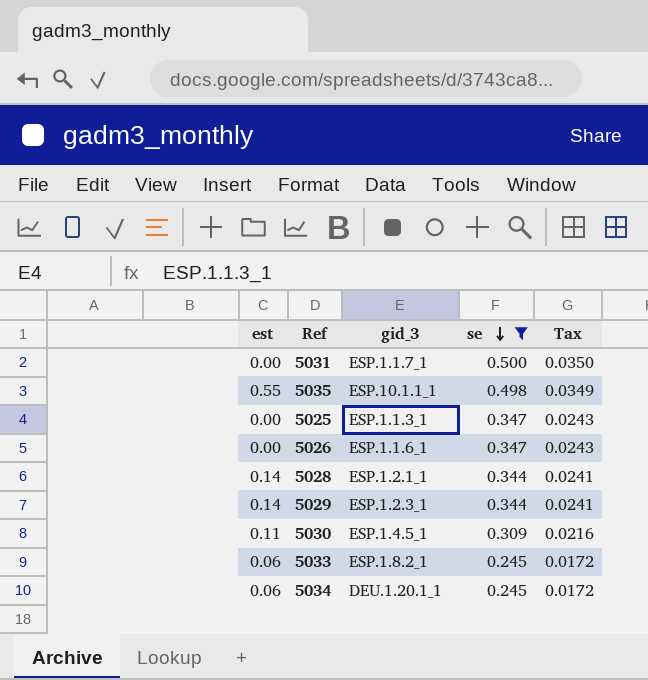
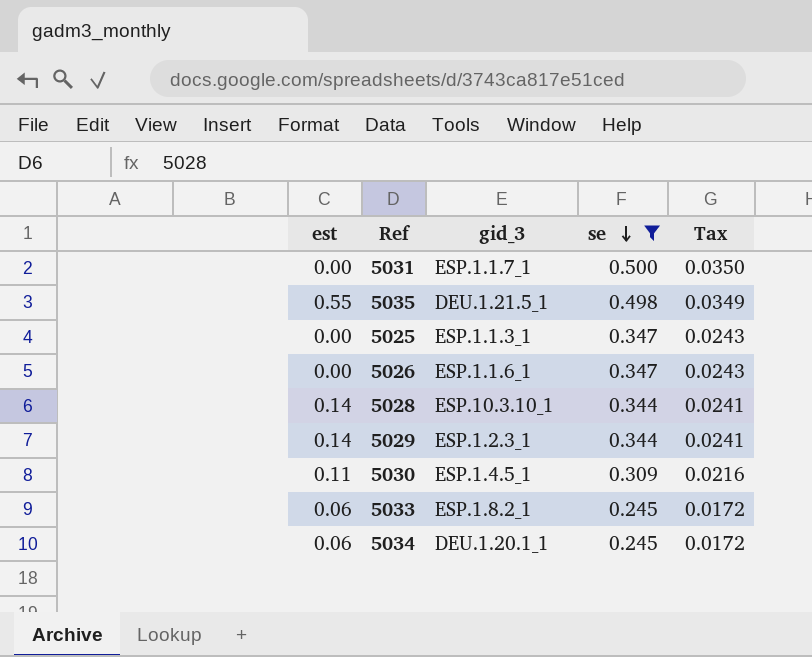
5035 | gid_3: ESP.10.1.1_1 -> DEU.1.21.5_1
5028 | gid_3: ESP.1.2.1_1 -> ESP.10.3.10_1

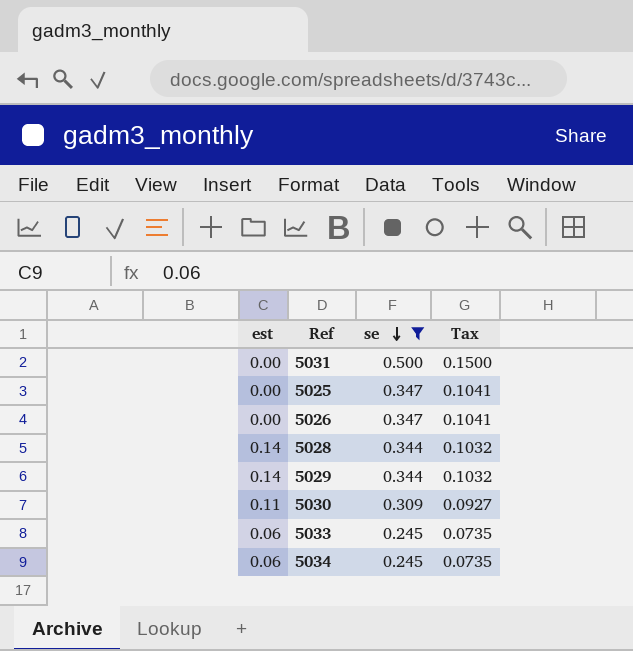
column gid_3 | position: 3 -> none
column Tax | formula: [se] * 0.07 -> [se] * 0.3
row 5035: 0.55 | DEU.1.21.5_1 | 0.498 | 0.0349 -> none

